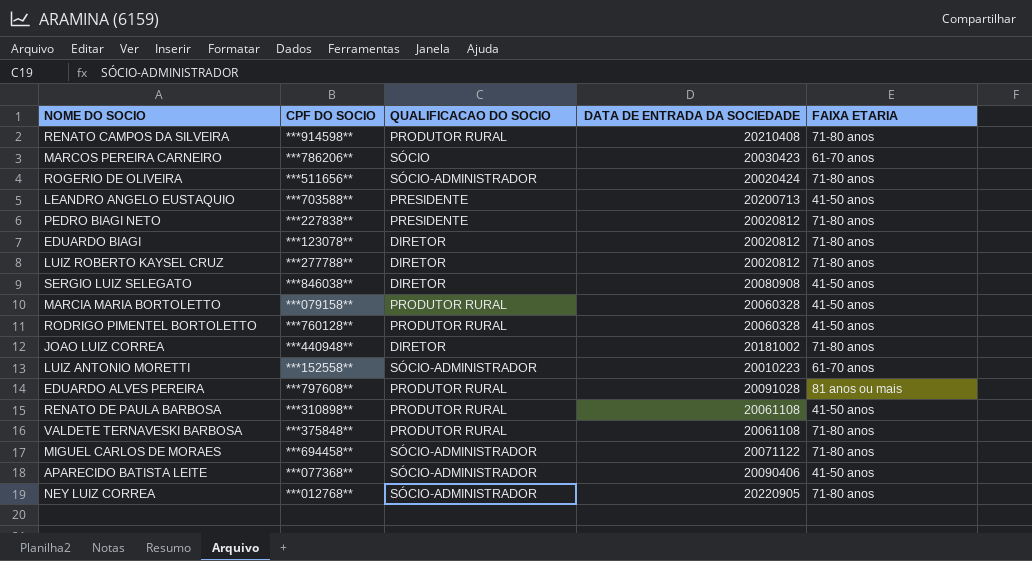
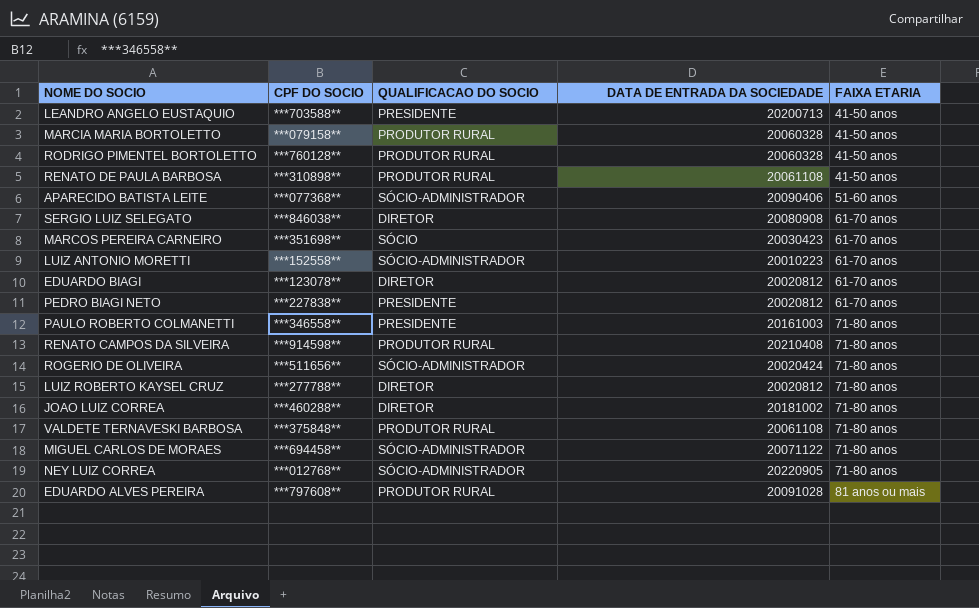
row order: none -> FAIXA ETARIA ascending
APARECIDO BATISTA LEITE | FAIXA ETARIA: 41-50 anos -> 51-60 anos
SERGIO LUIZ SELEGATO | FAIXA ETARIA: 41-50 anos -> 61-70 anos
MARCOS PEREIRA CARNEIRO | CPF DO SOCIO: ***786206** -> ***351698**
EDUARDO BIAGI | FAIXA ETARIA: 71-80 anos -> 61-70 anos
PEDRO BIAGI NETO | FAIXA ETARIA: 71-80 anos -> 61-70 anos
row PAULO ROBERTO COLMANETTI: none -> ***346558** | PRESIDENTE | 20161003 | 71-80 anos
JOAO LUIZ CORREA | CPF DO SOCIO: ***440948** -> ***460288**

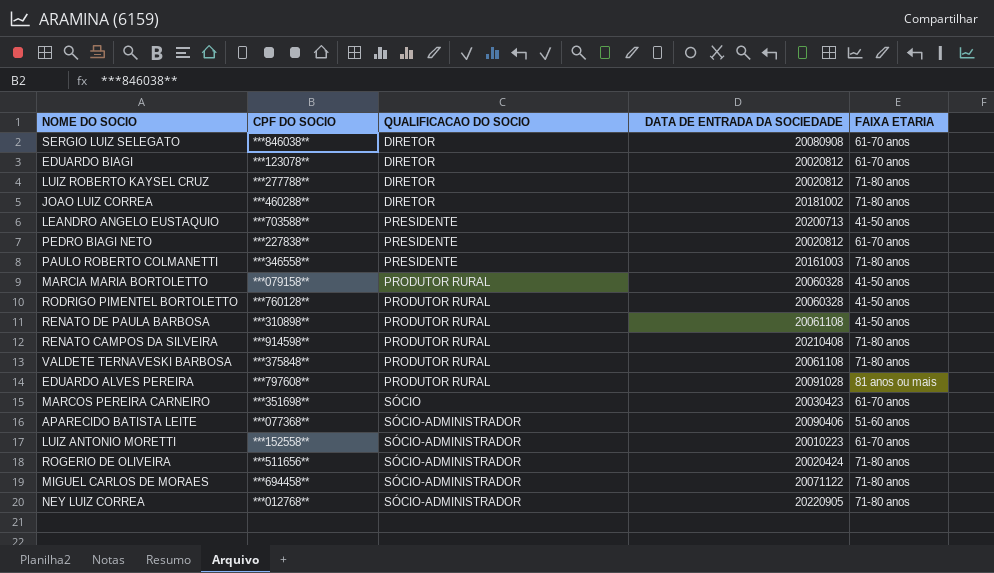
row order: FAIXA ETARIA ascending -> QUALIFICACAO DO SOCIO ascending

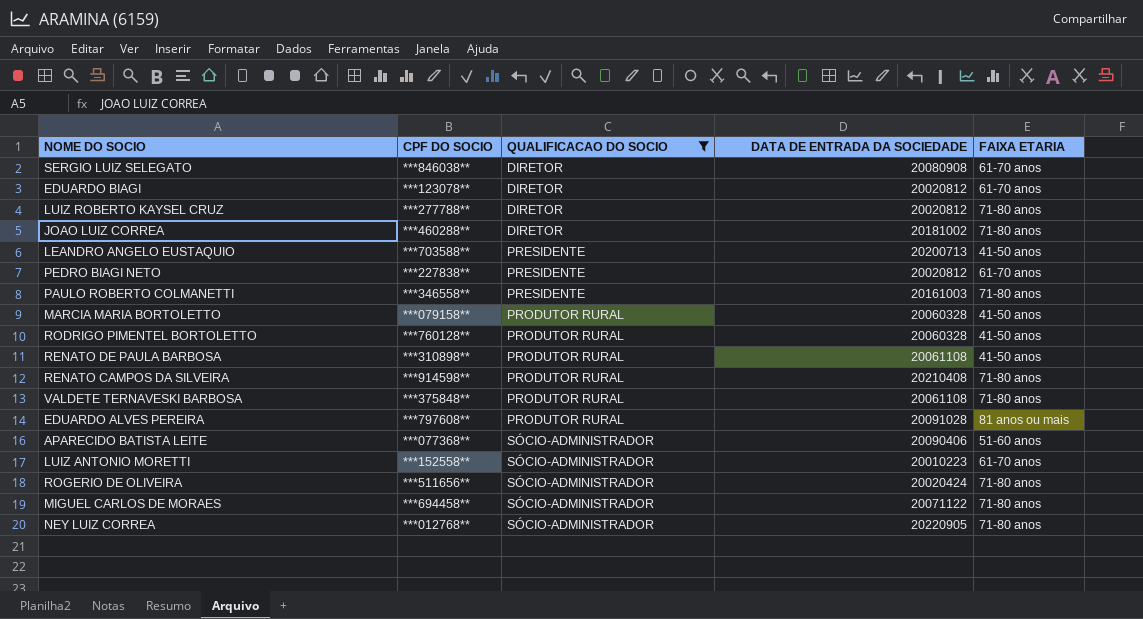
filter: none -> QUALIFICACAO DO SOCIO != SÓCIO

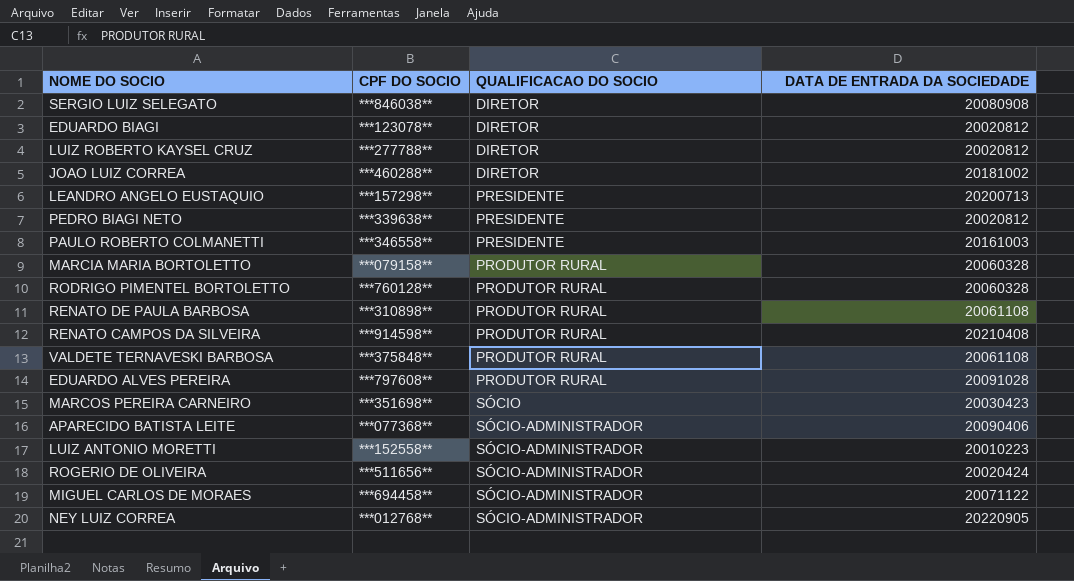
filter: QUALIFICACAO DO SOCIO != SÓCIO -> none
column FAIXA ETARIA | position: 5 -> none
LEANDRO ANGELO EUSTAQUIO | CPF DO SOCIO: ***703588** -> ***157298**
PEDRO BIAGI NETO | CPF DO SOCIO: ***227838** -> ***339638**

